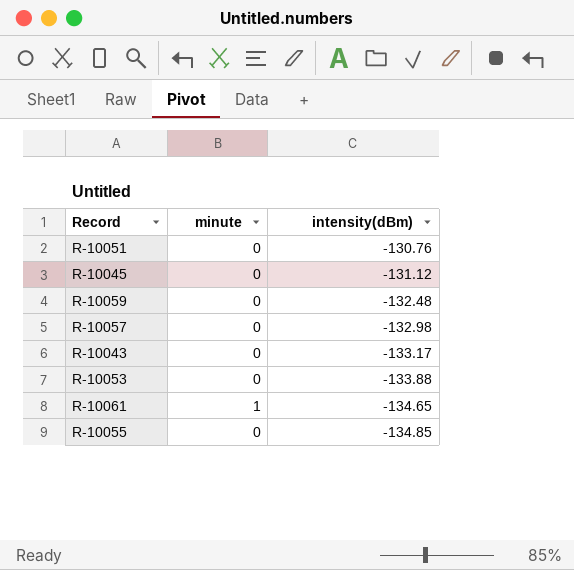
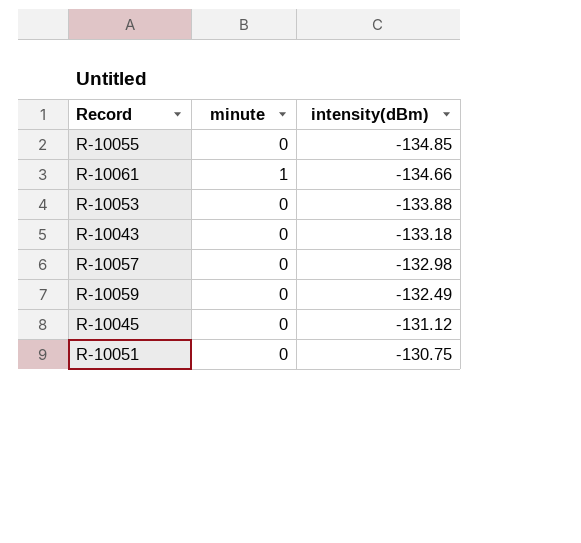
row order: intensity(dBm) descending -> intensity(dBm) ascending
R-10061 | intensity(dBm): -134.65 -> -134.66
R-10043 | intensity(dBm): -133.17 -> -133.18
R-10059 | intensity(dBm): -132.48 -> -132.49
R-10051 | intensity(dBm): -130.76 -> -130.75

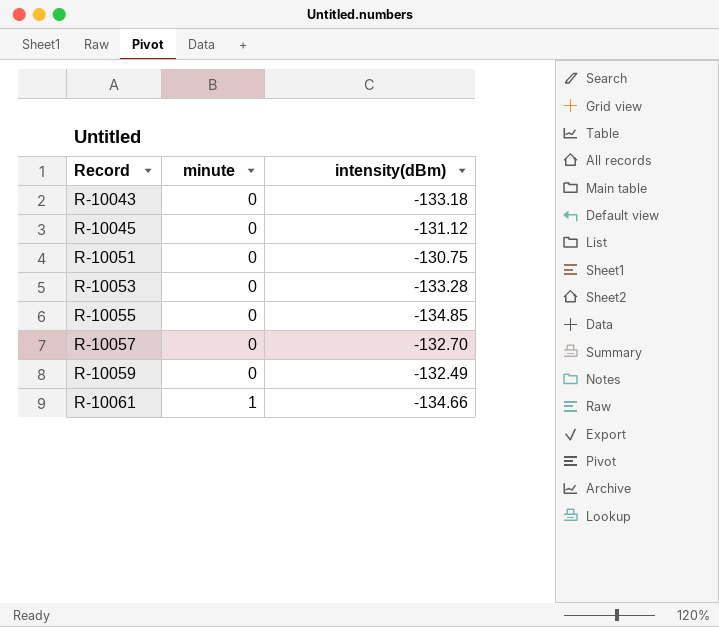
row order: intensity(dBm) ascending -> Record ascending
R-10053 | intensity(dBm): -133.88 -> -133.28
R-10057 | intensity(dBm): -132.98 -> -132.70

